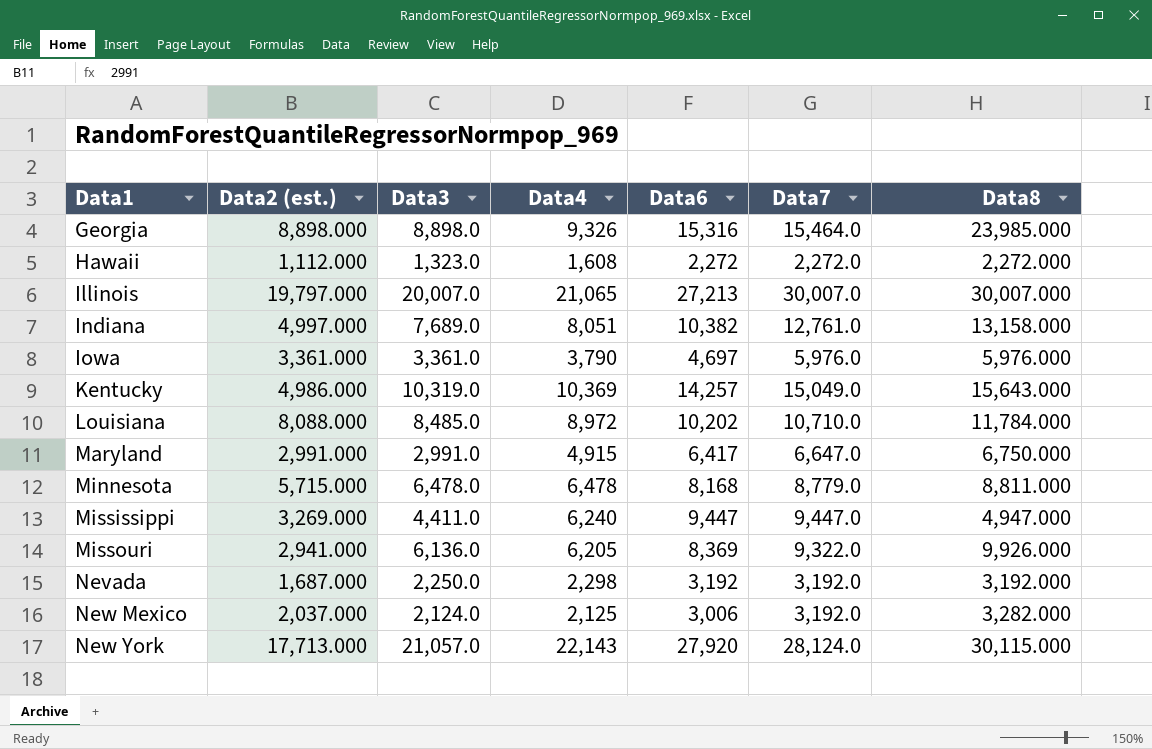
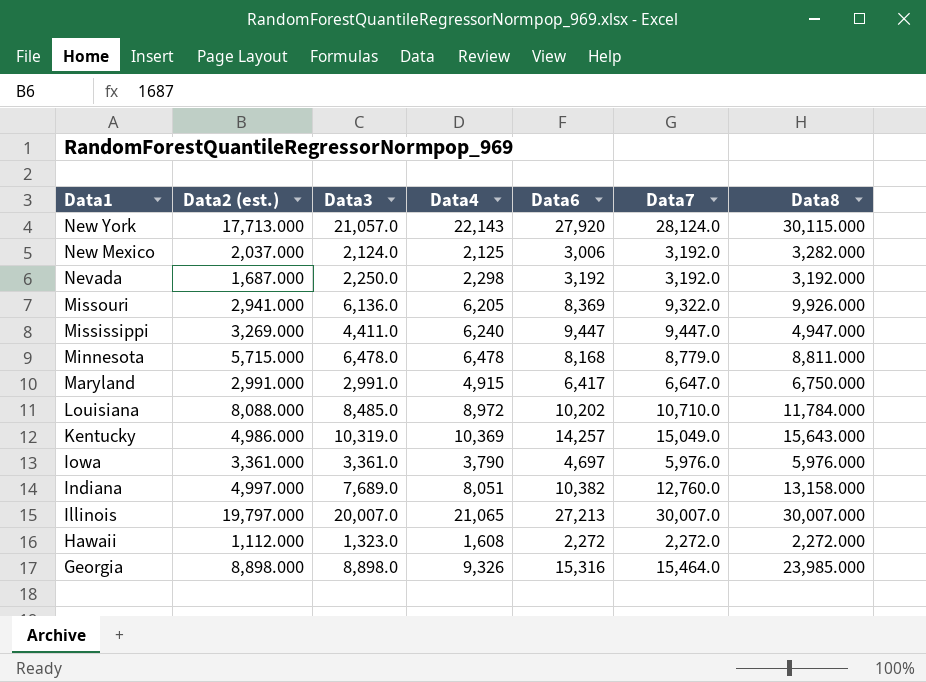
row order: Data1 ascending -> Data1 descending
Indiana | Data7: 12,761.0 -> 12,760.0

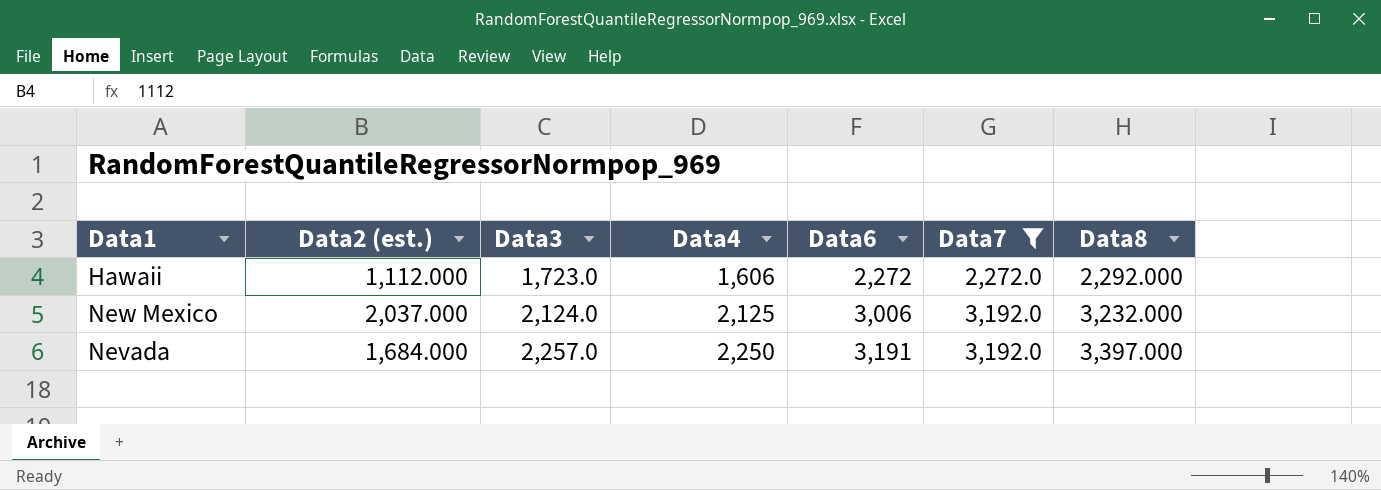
filter: none -> Data7 <= 3,192.0
row order: Data1 descending -> Data3 ascending
Hawaii | Data3: 1,323.0 -> 1,723.0
Hawaii | Data4: 1,608 -> 1,606
Hawaii | Data8: 2,272.000 -> 2,292.000
New Mexico | Data8: 3,282.000 -> 3,232.000
Nevada | Data2 (est.): 1,687.000 -> 1,684.000
Nevada | Data3: 2,250.0 -> 2,257.0
Nevada | Data4: 2,298 -> 2,250
Nevada | Data6: 3,192 -> 3,191
Nevada | Data8: 3,192.000 -> 3,397.000

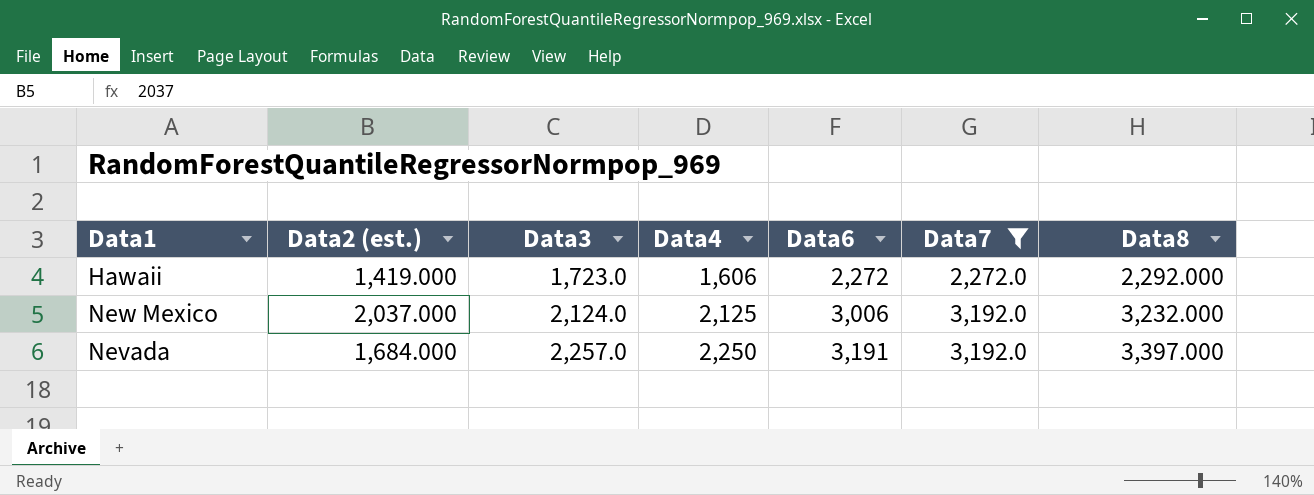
Hawaii | Data2 (est.): 1,112.000 -> 1,419.000

